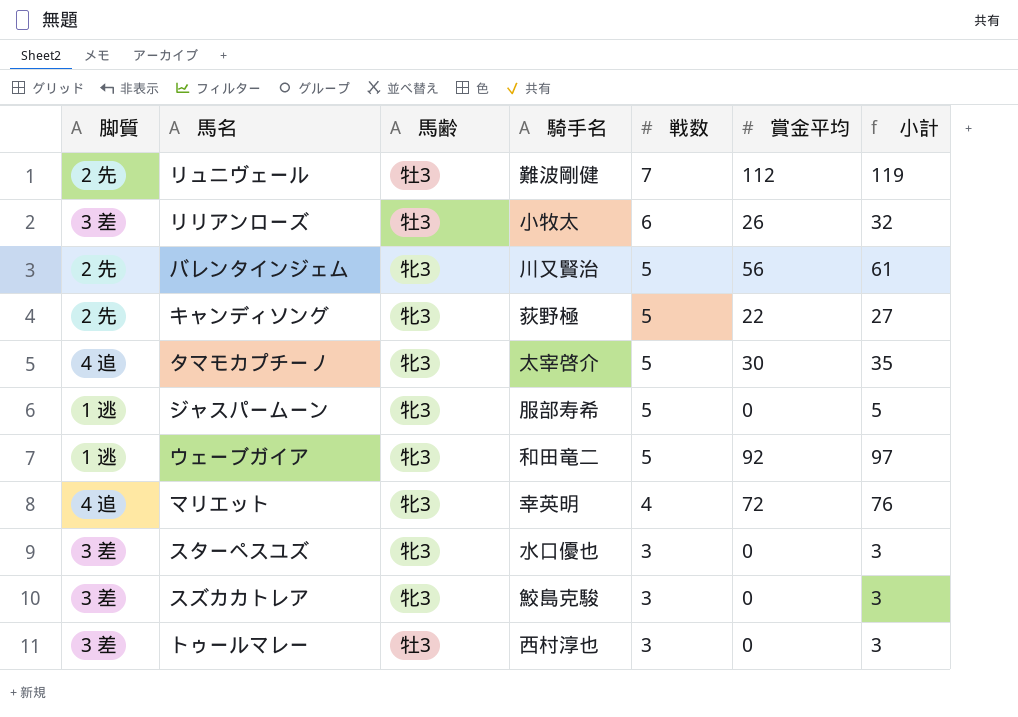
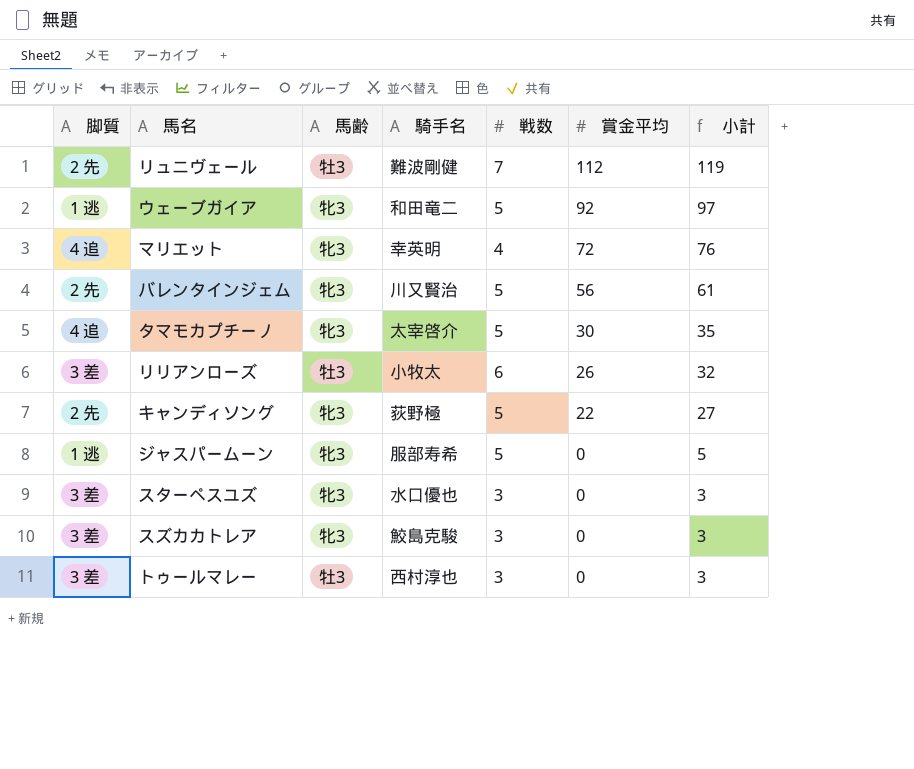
row order: 戦数 descending -> 賞金平均 descending

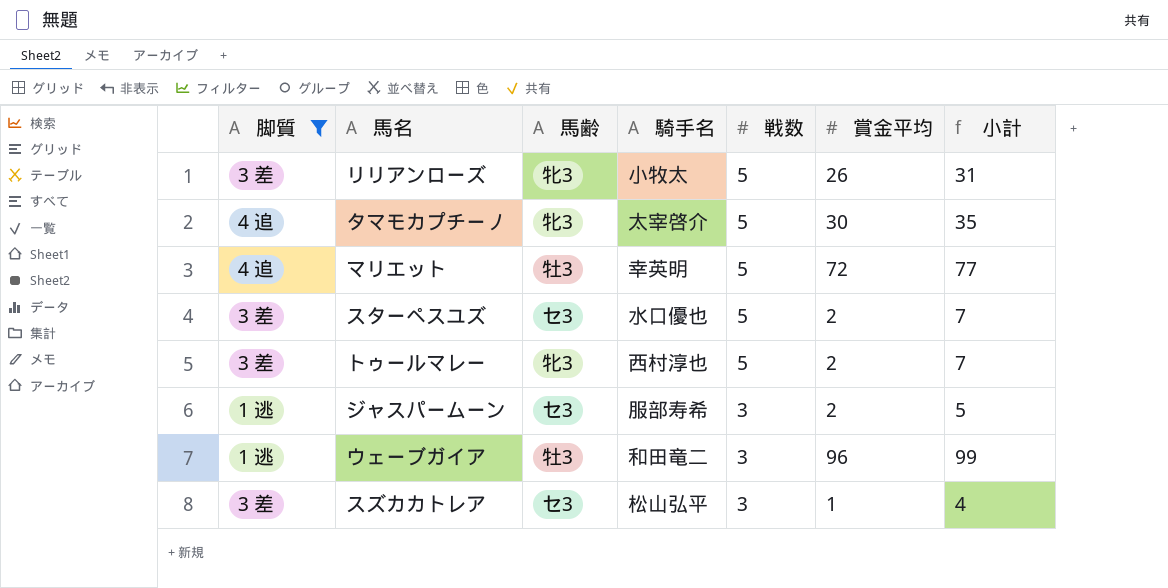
filter: none -> 脚質 != 2 先
row order: 賞金平均 descending -> 戦数 descending
リリアンローズ | 馬齢: 牡3 -> 牝3
リリアンローズ | 戦数: 6 -> 5
リリアンローズ | 小計: 32 -> 31
マリエット | 馬齢: 牝3 -> 牡3
マリエット | 戦数: 4 -> 5
マリエット | 小計: 76 -> 77
スターペスユズ | 馬齢: 牝3 -> セ3
スターペスユズ | 戦数: 3 -> 5
スターペスユズ | 賞金平均: 0 -> 2
スターペスユズ | 小計: 3 -> 7
トゥールマレー | 馬齢: 牡3 -> 牝3
トゥールマレー | 戦数: 3 -> 5
トゥールマレー | 賞金平均: 0 -> 2
トゥールマレー | 小計: 3 -> 7
ジャスパームーン | 馬齢: 牝3 -> セ3
ジャスパームーン | 戦数: 5 -> 3
ジャスパームーン | 賞金平均: 0 -> 2
ウェーブガイア | 馬齢: 牝3 -> 牡3
ウェーブガイア | 戦数: 5 -> 3
ウェーブガイア | 賞金平均: 92 -> 96
ウェーブガイア | 小計: 97 -> 99
スズカカトレア | 馬齢: 牝3 -> セ3
スズカカトレア | 騎手名: 鮫島克駿 -> 松山弘平
スズカカトレア | 賞金平均: 0 -> 1
スズカカトレア | 小計: 3 -> 4

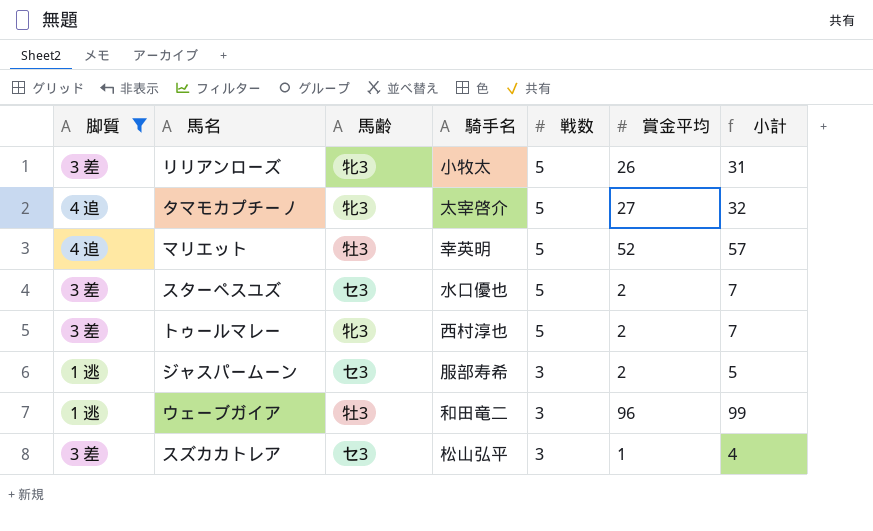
タマモカプチーノ | 賞金平均: 30 -> 27
タマモカプチーノ | 小計: 35 -> 32
マリエット | 賞金平均: 72 -> 52
マリエット | 小計: 77 -> 57

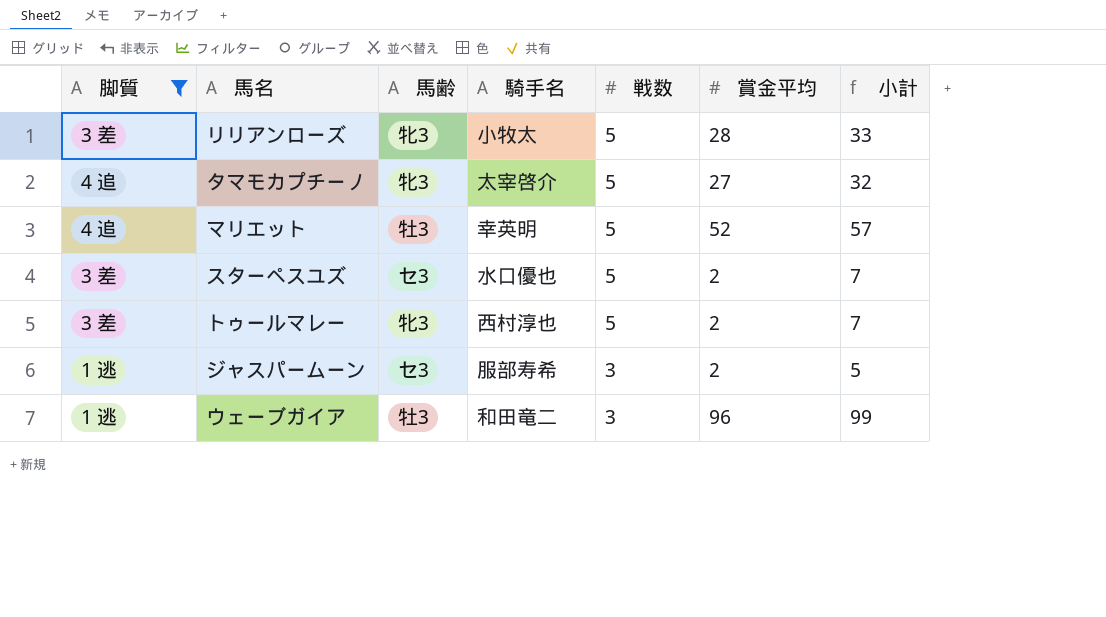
row スズカカトレア: 3 差 | セ3 | 松山弘平 | 3 | 1 | 4 -> none
リリアンローズ | 賞金平均: 26 -> 28
リリアンローズ | 小計: 31 -> 33

